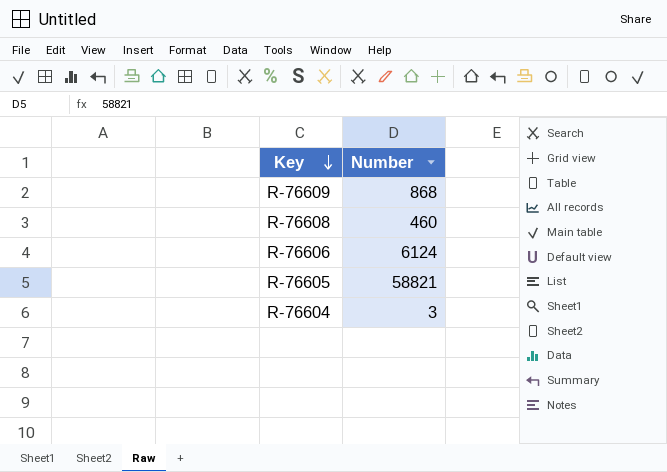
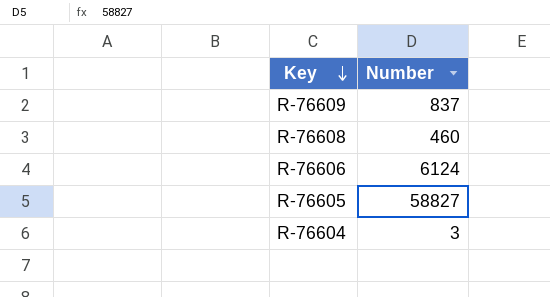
R-76609 | Number: 868 -> 837
R-76605 | Number: 58821 -> 58827

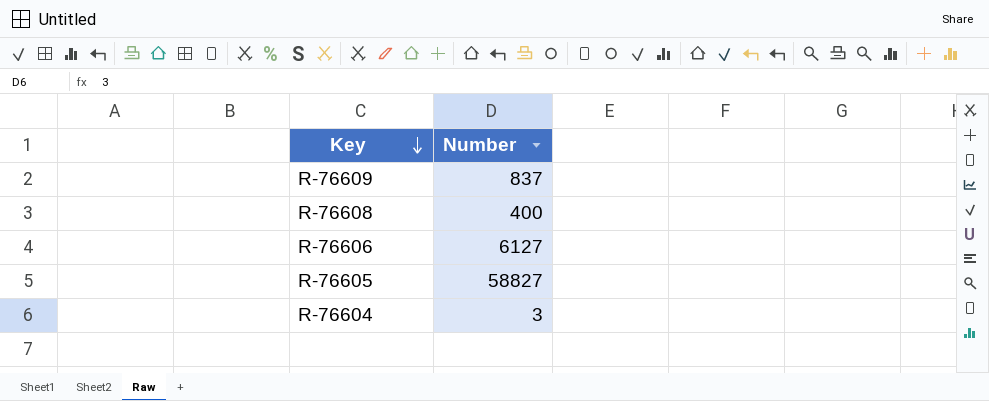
R-76608 | Number: 460 -> 400
R-76606 | Number: 6124 -> 6127

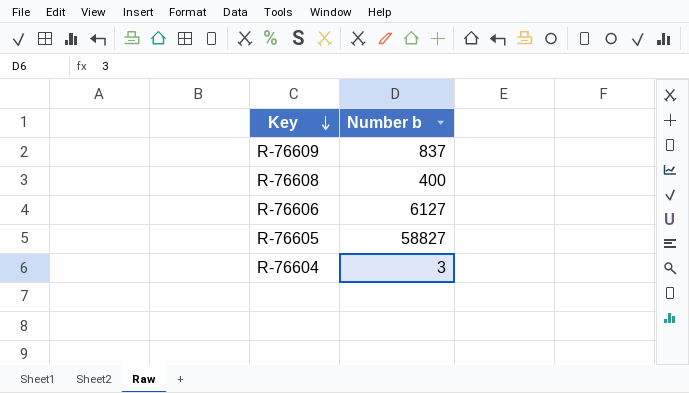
column name: Number -> Number b

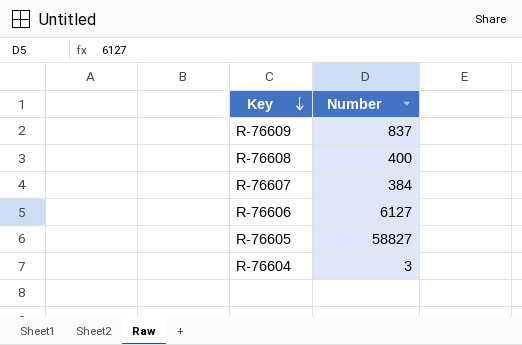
column name: Number b -> Number
row R-76607: none -> 384

